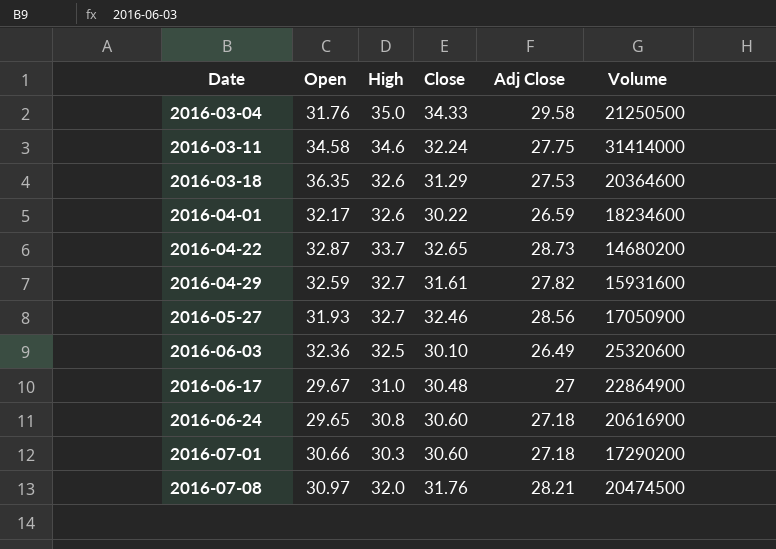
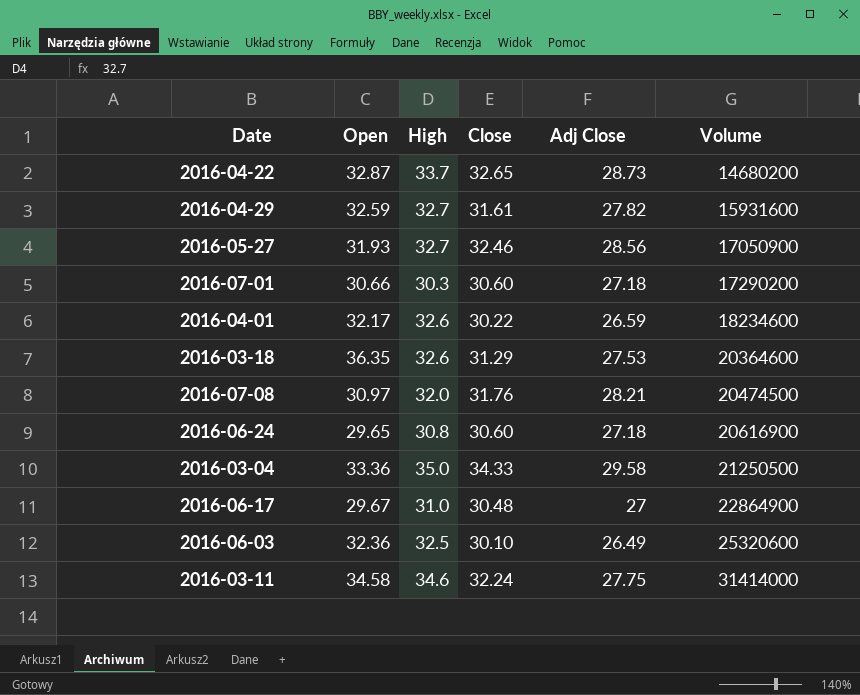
row order: Date ascending -> Volume ascending
2016-03-04 | Open: 31.76 -> 33.36

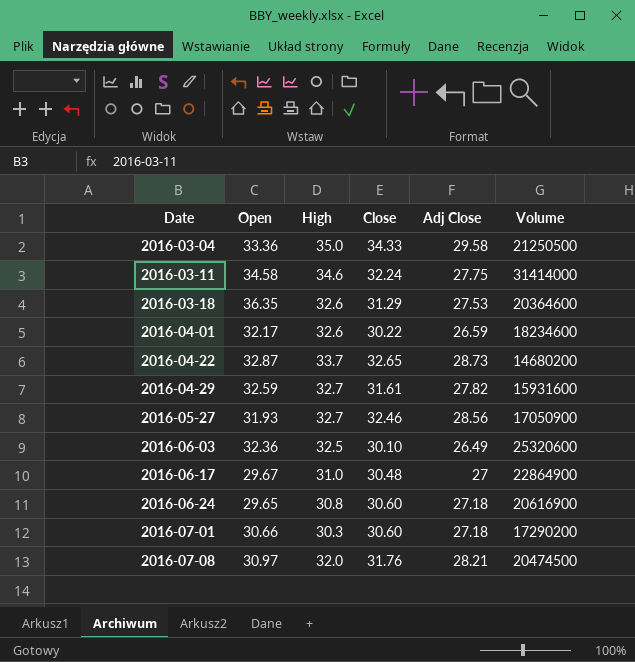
row order: Volume ascending -> Date ascending

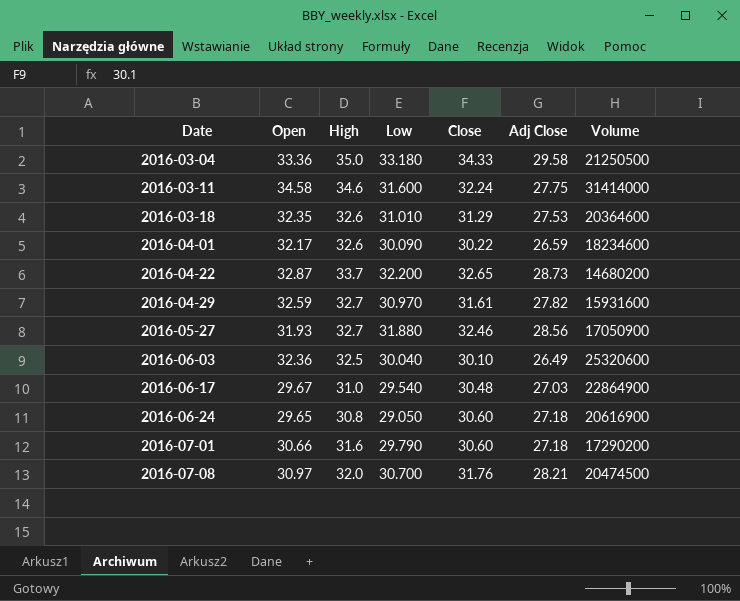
column Low | position: none -> 4
2016-03-18 | Open: 36.35 -> 32.35
2016-06-17 | Adj Close: 27 -> 27.03
2016-07-01 | High: 30.3 -> 31.6

